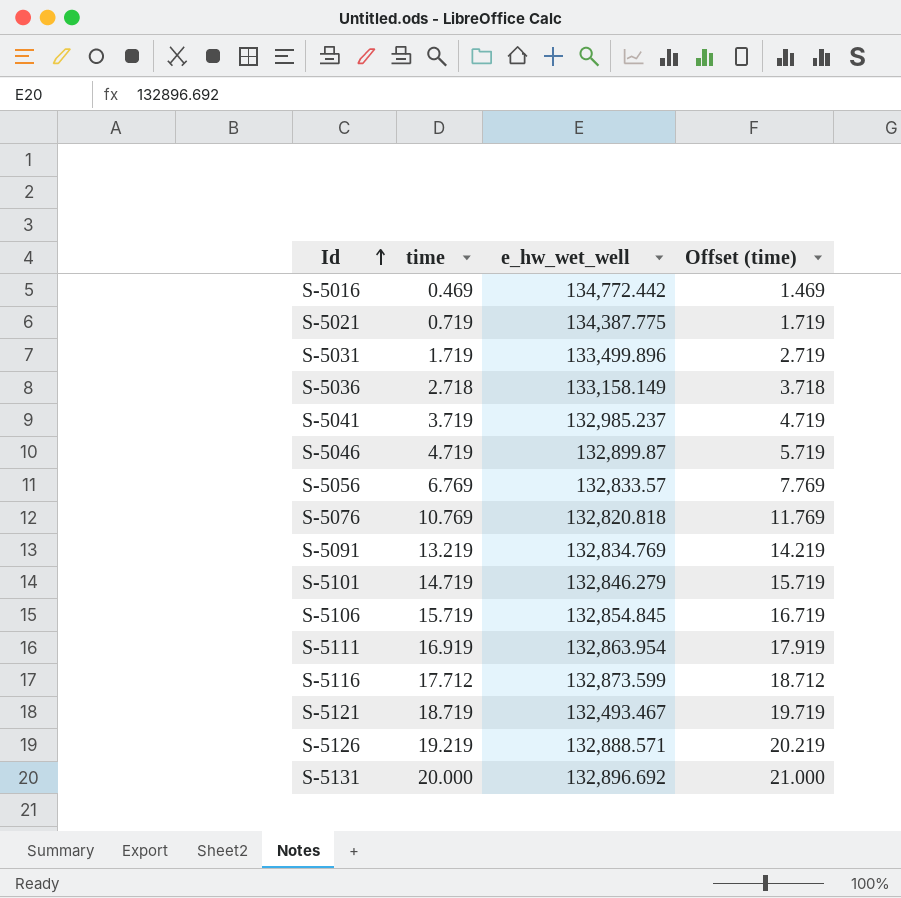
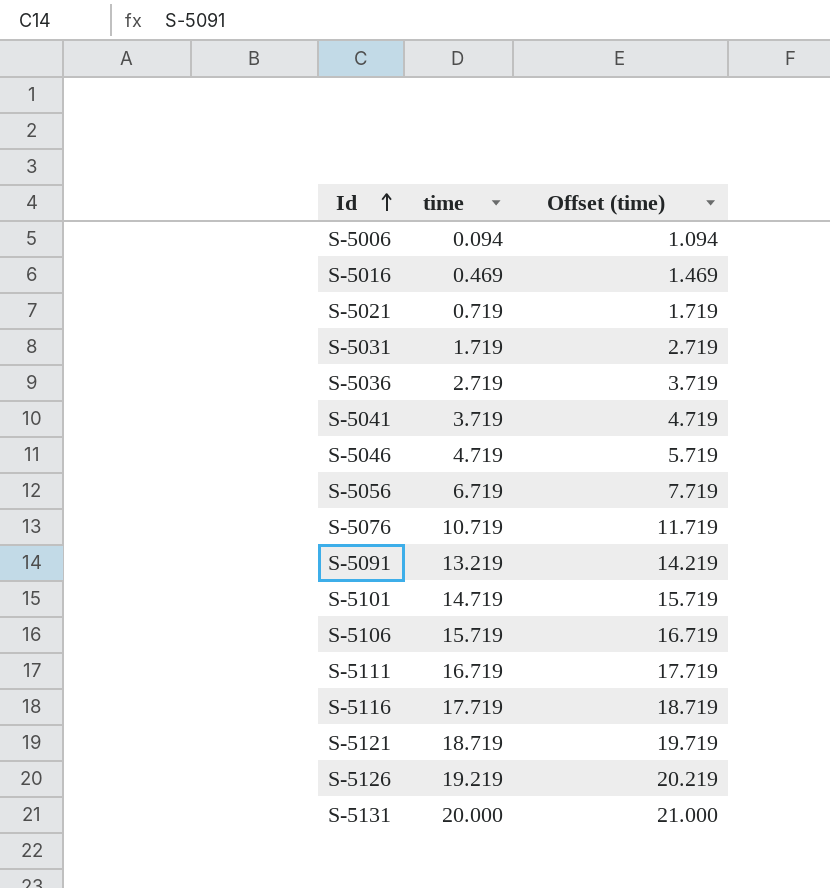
column e_hw_wet_well | position: 3 -> none
row S-5006: none -> 0.094 | 1.094
S-5036 | time: 2.718 -> 2.719
S-5036 | Offset (time): 3.718 -> 3.719
S-5056 | time: 6.769 -> 6.719
S-5056 | Offset (time): 7.769 -> 7.719
S-5076 | time: 10.769 -> 10.719
S-5076 | Offset (time): 11.769 -> 11.719
S-5111 | time: 16.919 -> 16.719
S-5111 | Offset (time): 17.919 -> 17.719
S-5116 | time: 17.712 -> 17.719
S-5116 | Offset (time): 18.712 -> 18.719

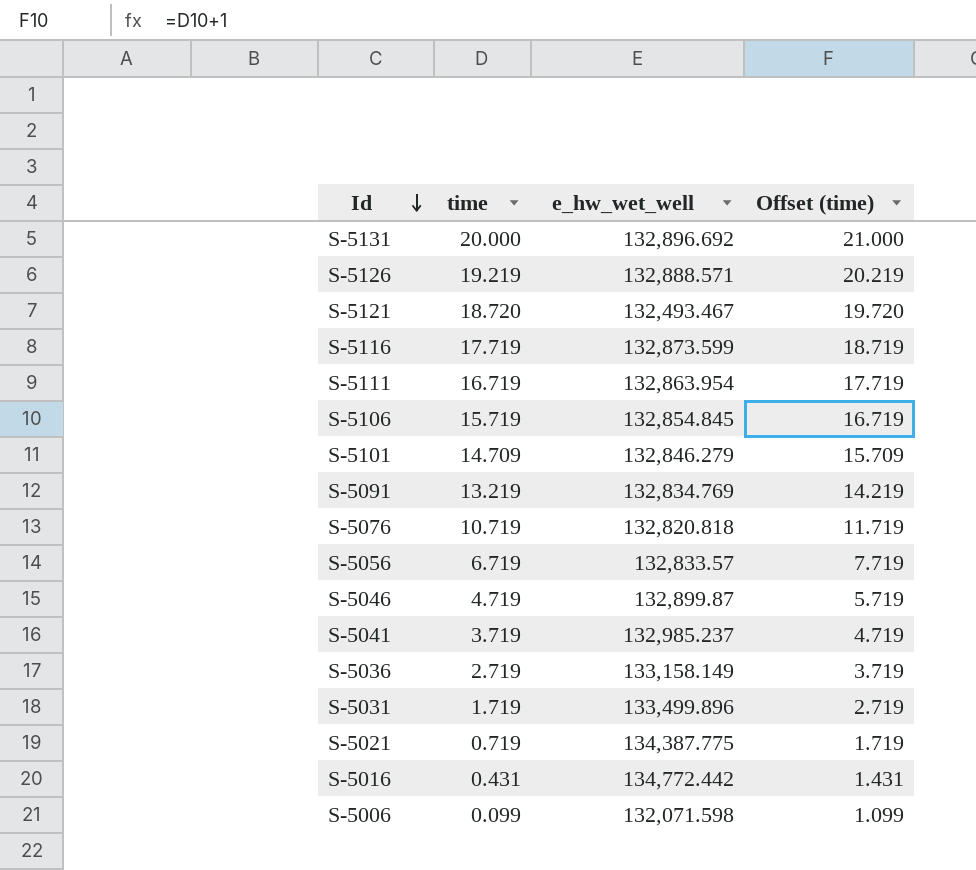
row order: Id ascending -> Id descending
column e_hw_wet_well | position: none -> 3
S-5121 | time: 18.719 -> 18.720
S-5121 | Offset (time): 19.719 -> 19.720
S-5101 | time: 14.719 -> 14.709
S-5101 | Offset (time): 15.719 -> 15.709
S-5016 | time: 0.469 -> 0.431
S-5016 | Offset (time): 1.469 -> 1.431
S-5006 | time: 0.094 -> 0.099
S-5006 | Offset (time): 1.094 -> 1.099

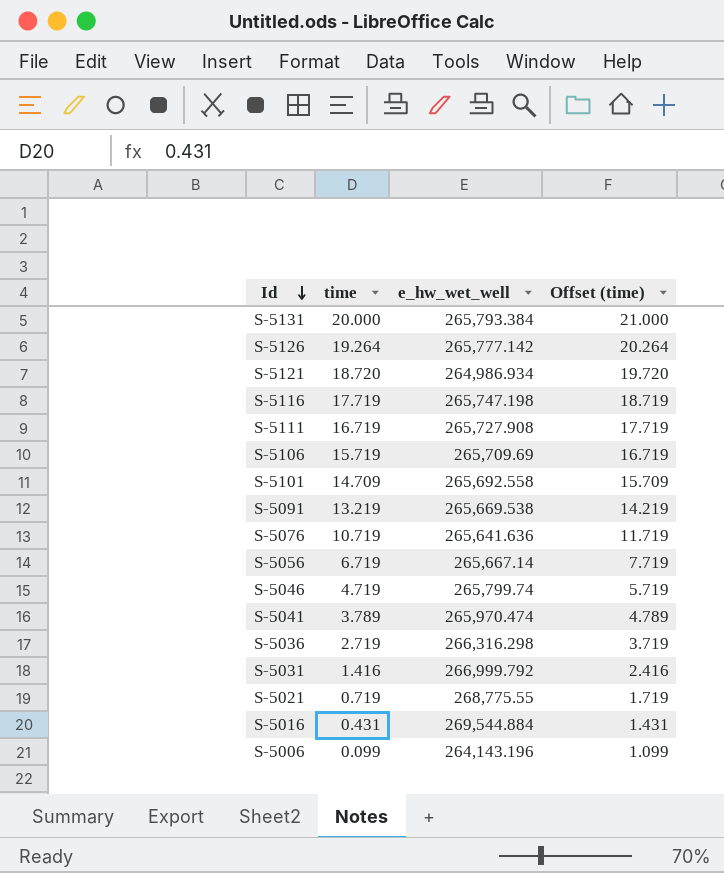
S-5131 | e_hw_wet_well: 132,896.692 -> 265,793.384
S-5126 | time: 19.219 -> 19.264
S-5126 | e_hw_wet_well: 132,888.571 -> 265,777.142
S-5126 | Offset (time): 20.219 -> 20.264
S-5121 | e_hw_wet_well: 132,493.467 -> 264,986.934
S-5116 | e_hw_wet_well: 132,873.599 -> 265,747.198
S-5111 | e_hw_wet_well: 132,863.954 -> 265,727.908
S-5106 | e_hw_wet_well: 132,854.845 -> 265,709.69
S-5101 | e_hw_wet_well: 132,846.279 -> 265,692.558
S-5091 | e_hw_wet_well: 132,834.769 -> 265,669.538
S-5076 | e_hw_wet_well: 132,820.818 -> 265,641.636
S-5056 | e_hw_wet_well: 132,833.57 -> 265,667.14
S-5046 | e_hw_wet_well: 132,899.87 -> 265,799.74
S-5041 | time: 3.719 -> 3.789
S-5041 | e_hw_wet_well: 132,985.237 -> 265,970.474
S-5041 | Offset (time): 4.719 -> 4.789
S-5036 | e_hw_wet_well: 133,158.149 -> 266,316.298
S-5031 | time: 1.719 -> 1.416
S-5031 | e_hw_wet_well: 133,499.896 -> 266,999.792
S-5031 | Offset (time): 2.719 -> 2.416
S-5021 | e_hw_wet_well: 134,387.775 -> 268,775.55
S-5016 | e_hw_wet_well: 134,772.442 -> 269,544.884
S-5006 | e_hw_wet_well: 132,071.598 -> 264,143.196

